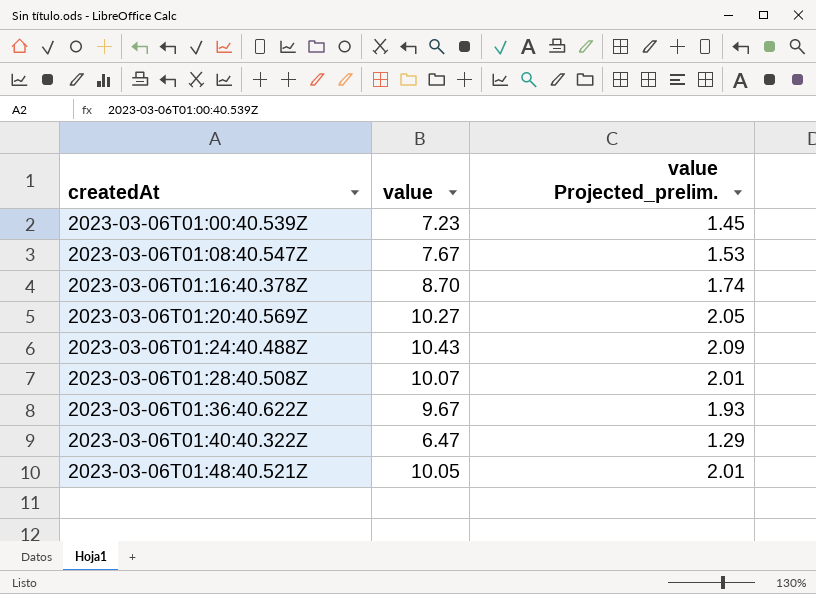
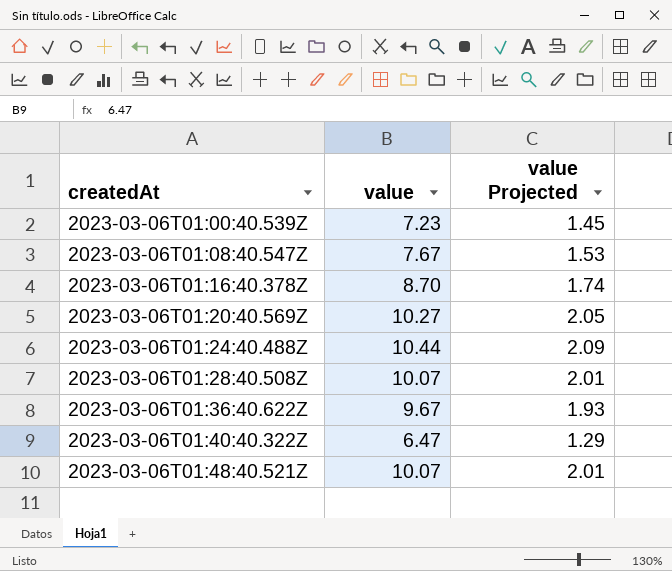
column name: value Projected_prelim. -> value Projected
2023-03-06T01:24:40.488Z | value: 10.43 -> 10.44
2023-03-06T01:48:40.521Z | value: 10.05 -> 10.07

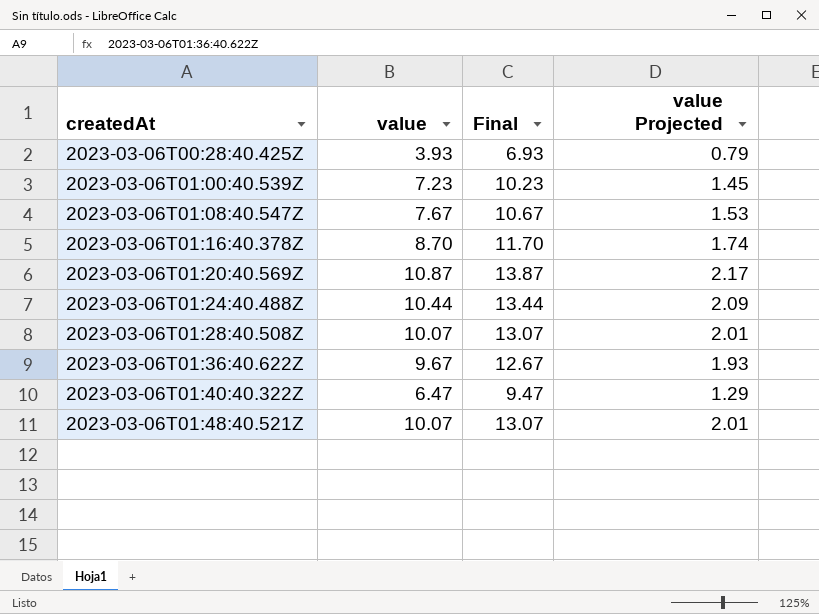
column Final | formula: none -> [value] + 3
row 2023-03-06T00:28:40.425Z: none -> 3.93 | 6.93 | 0.79
2023-03-06T01:20:40.569Z | value: 10.27 -> 10.87
2023-03-06T01:20:40.569Z | value Projected: 2.05 -> 2.17

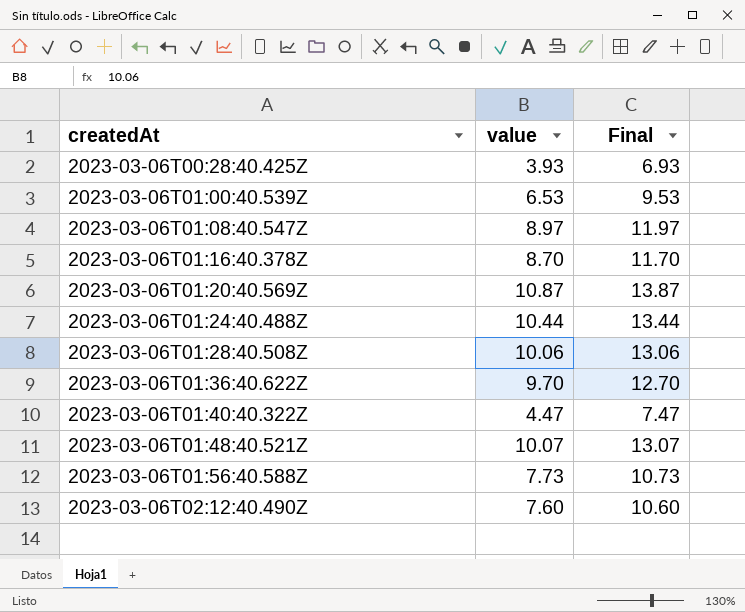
column value Projected | formula: [value] * 0.2 -> none
2023-03-06T01:00:40.539Z | value: 7.23 -> 6.53
2023-03-06T01:00:40.539Z | Final: 10.23 -> 9.53
2023-03-06T01:08:40.547Z | value: 7.67 -> 8.97
2023-03-06T01:08:40.547Z | Final: 10.67 -> 11.97
2023-03-06T01:28:40.508Z | value: 10.07 -> 10.06
2023-03-06T01:28:40.508Z | Final: 13.07 -> 13.06
2023-03-06T01:36:40.622Z | value: 9.67 -> 9.70
2023-03-06T01:36:40.622Z | Final: 12.67 -> 12.70
2023-03-06T01:40:40.322Z | value: 6.47 -> 4.47
2023-03-06T01:40:40.322Z | Final: 9.47 -> 7.47
row 2023-03-06T01:56:40.588Z: none -> 7.73 | 10.73
row 2023-03-06T02:12:40.490Z: none -> 7.60 | 10.60

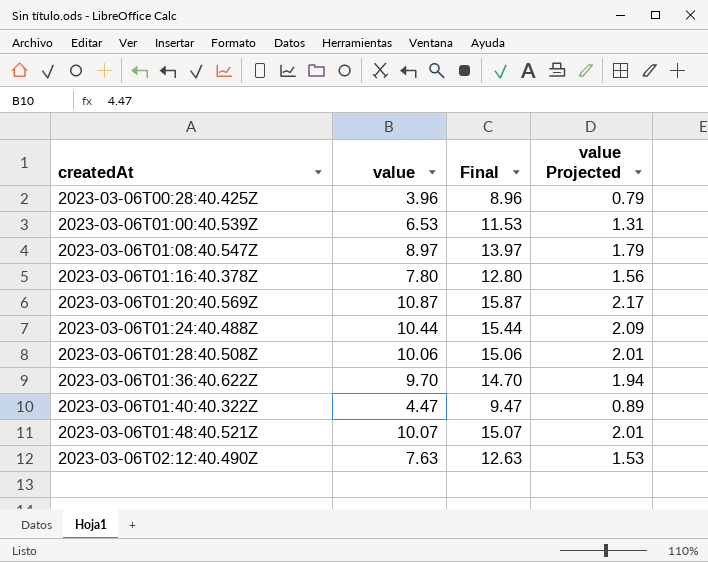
column Final | formula: [value] + 3 -> [value] + 5
column value Projected | formula: none -> [value] * 0.2
row 2023-03-06T01:56:40.588Z: 7.73 | 10.73 -> none
2023-03-06T00:28:40.425Z | value: 3.93 -> 3.96
2023-03-06T01:16:40.378Z | value: 8.70 -> 7.80
2023-03-06T02:12:40.490Z | value: 7.60 -> 7.63

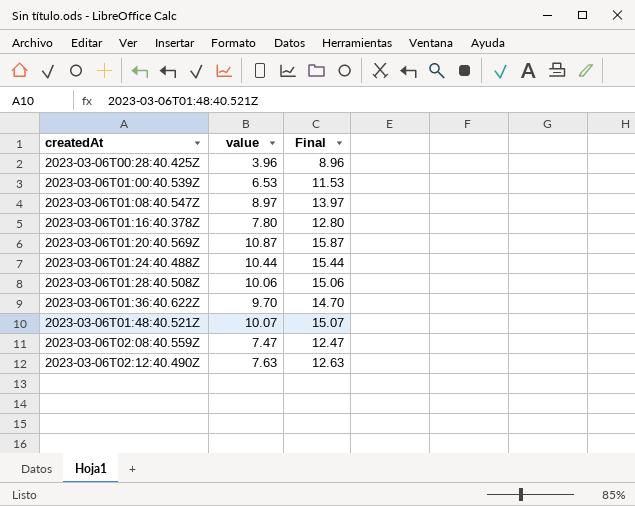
column value Projected | formula: [value] * 0.2 -> none
row 2023-03-06T01:40:40.322Z: 4.47 | 9.47 | 0.89 -> none
row 2023-03-06T02:08:40.559Z: none -> 7.47 | 12.47

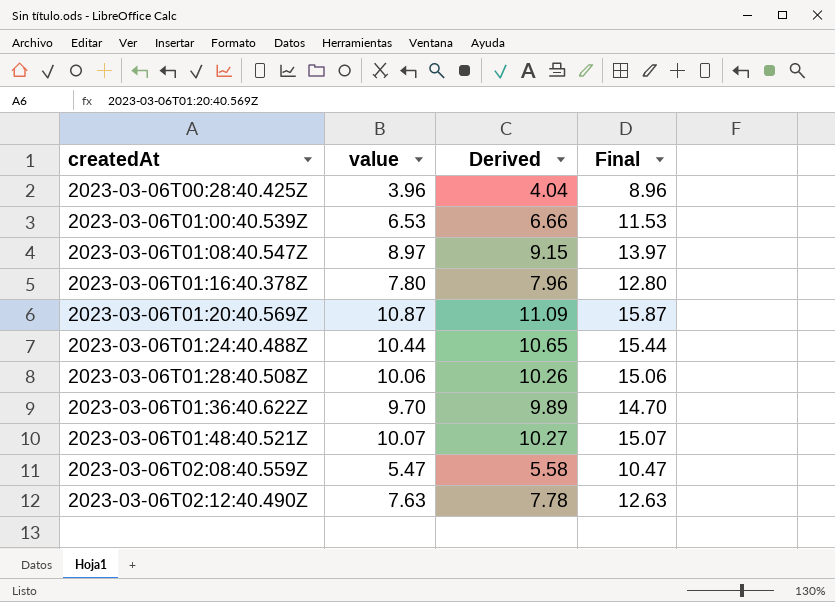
column Derived | formula: none -> [value] * 1.02
2023-03-06T02:08:40.559Z | value: 7.47 -> 5.47
2023-03-06T02:08:40.559Z | Final: 12.47 -> 10.47

